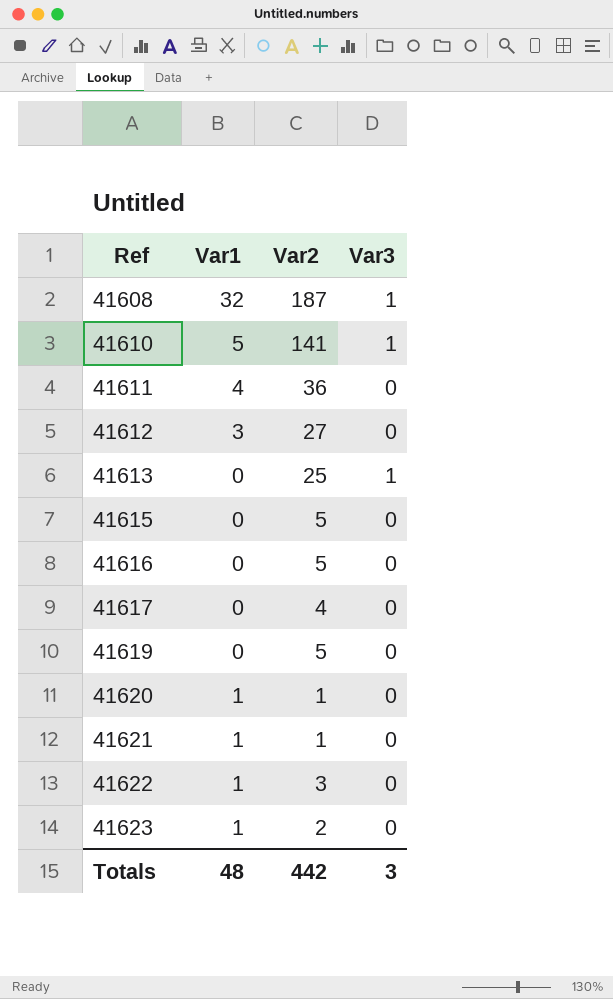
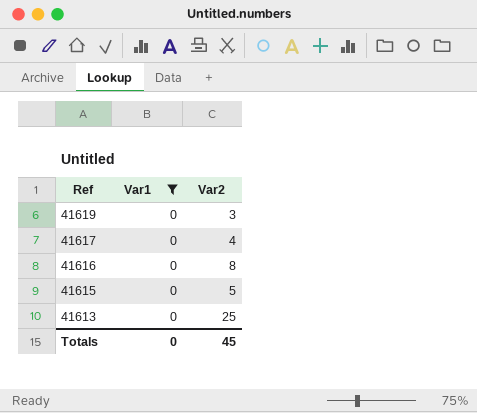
filter: none -> Var1 = 0
row order: Ref ascending -> Ref descending
column Var3 | position: 4 -> none
41619 | Var2: 5 -> 3
41616 | Var2: 5 -> 8
Totals | Var1: 48 -> 0
Totals | Var2: 442 -> 45

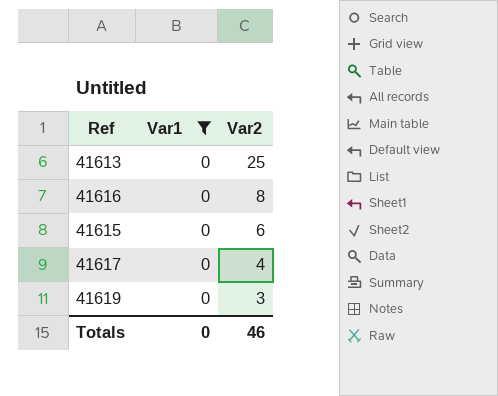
row order: Ref descending -> Var2 descending
41615 | Var2: 5 -> 6
Totals | Var2: 45 -> 46

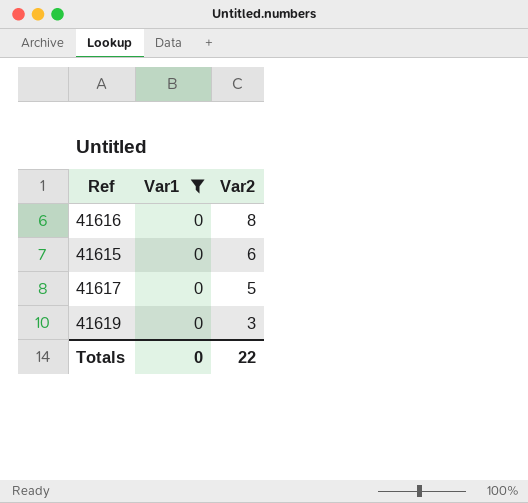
row 41613: 0 | 25 -> none
41617 | Var2: 4 -> 5
Totals | Var2: 46 -> 22

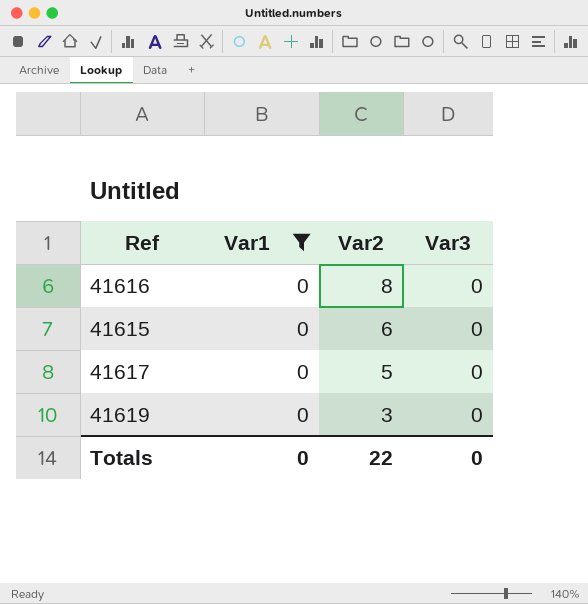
column Var3 | position: none -> 4

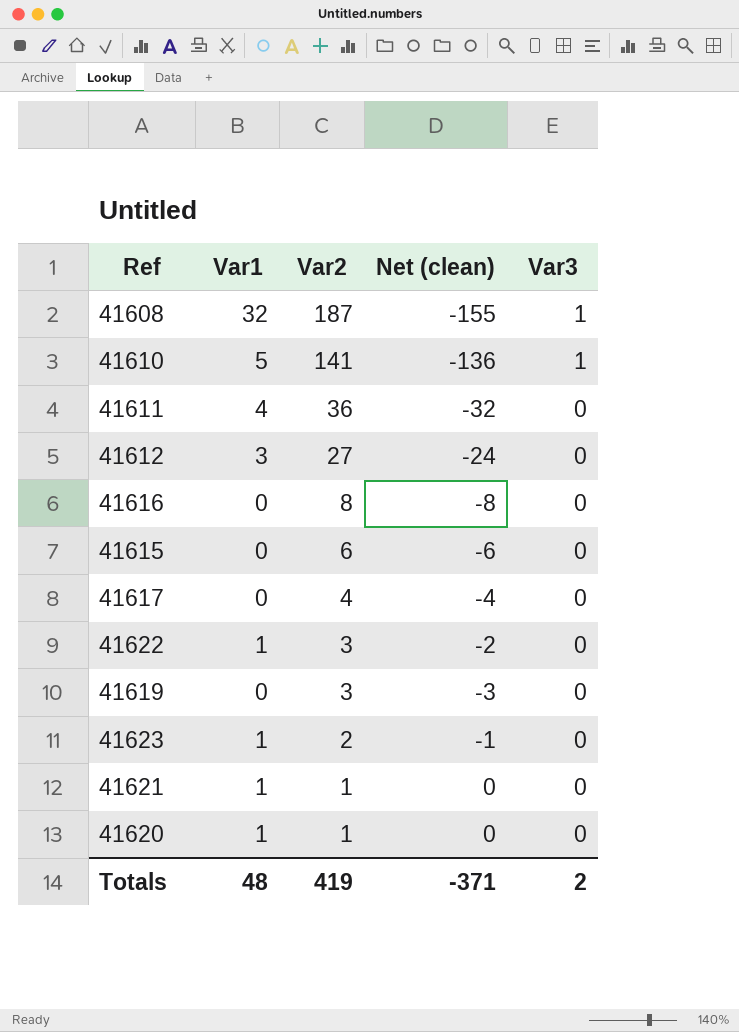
filter: Var1 = 0 -> none
column Net (clean) | formula: none -> [Var1] - [Var2]
41617 | Var2: 5 -> 4
Totals | Var1: 0 -> 48
Totals | Var2: 22 -> 419
Totals | Var3: 0 -> 2

